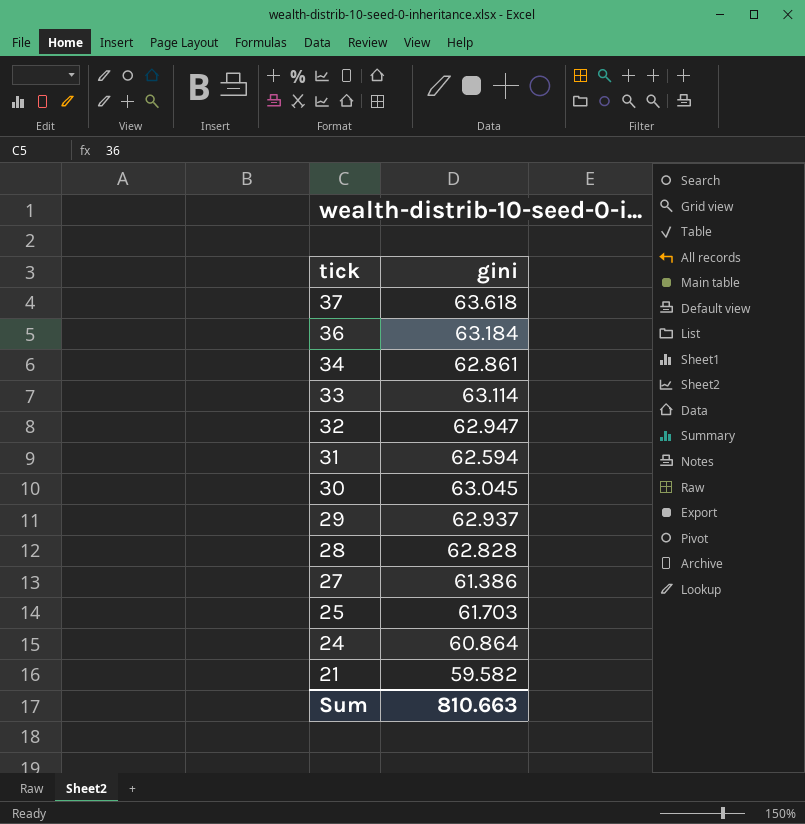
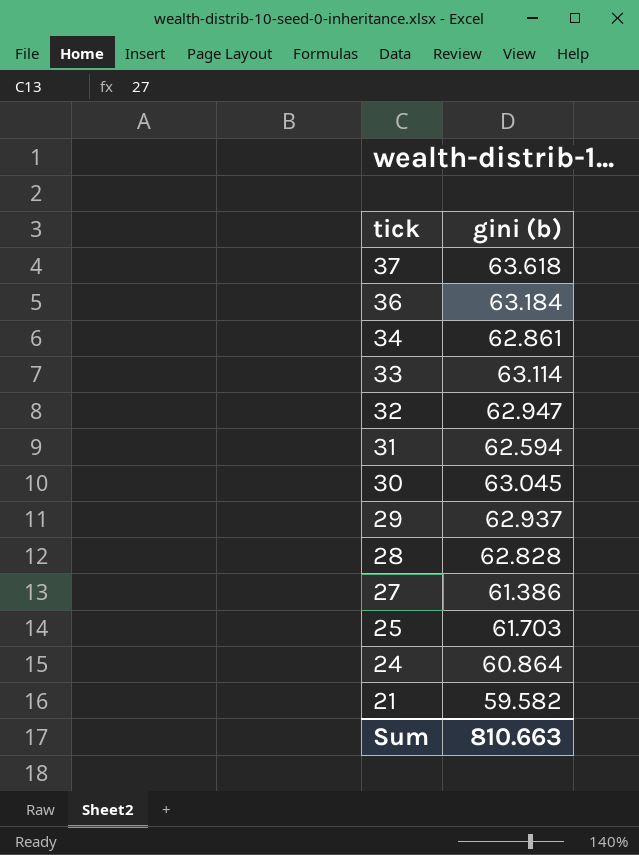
column name: gini -> gini (b)

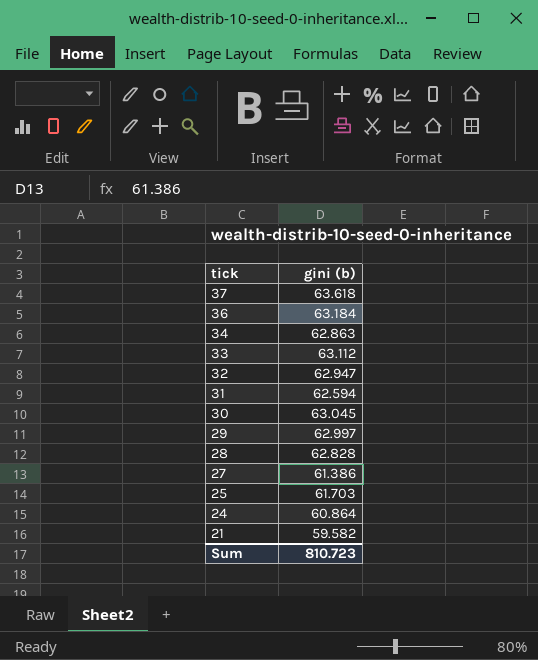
34 | gini (b): 62.861 -> 62.863
33 | gini (b): 63.114 -> 63.112
29 | gini (b): 62.937 -> 62.997
Sum | gini (b): 810.663 -> 810.723

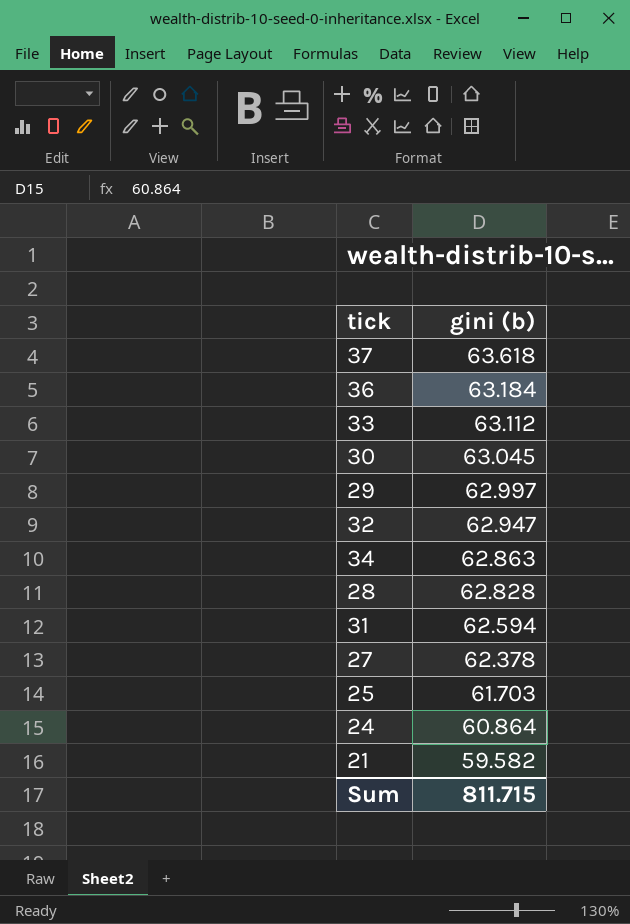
row order: tick descending -> gini (b) descending
27 | gini (b): 61.386 -> 62.378
Sum | gini (b): 810.723 -> 811.715

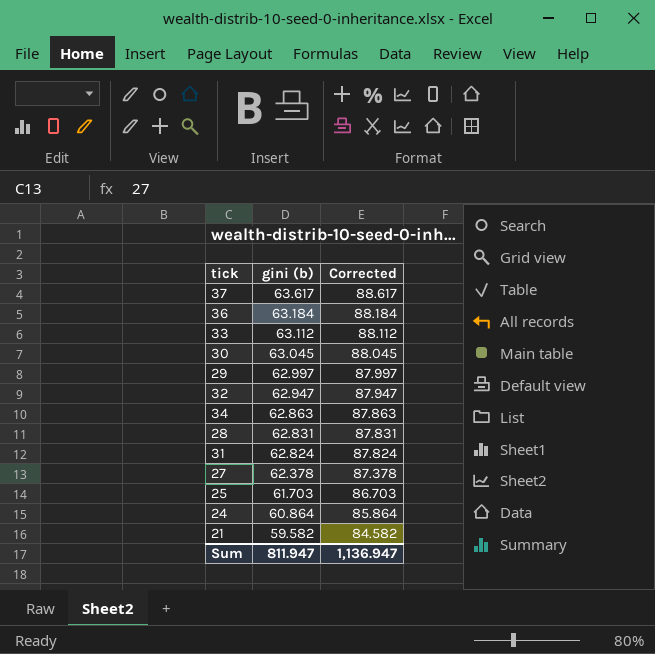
column Corrected | formula: none -> [gini (b)] + 25
37 | gini (b): 63.618 -> 63.617
28 | gini (b): 62.828 -> 62.831
31 | gini (b): 62.594 -> 62.824
Sum | gini (b): 811.715 -> 811.947

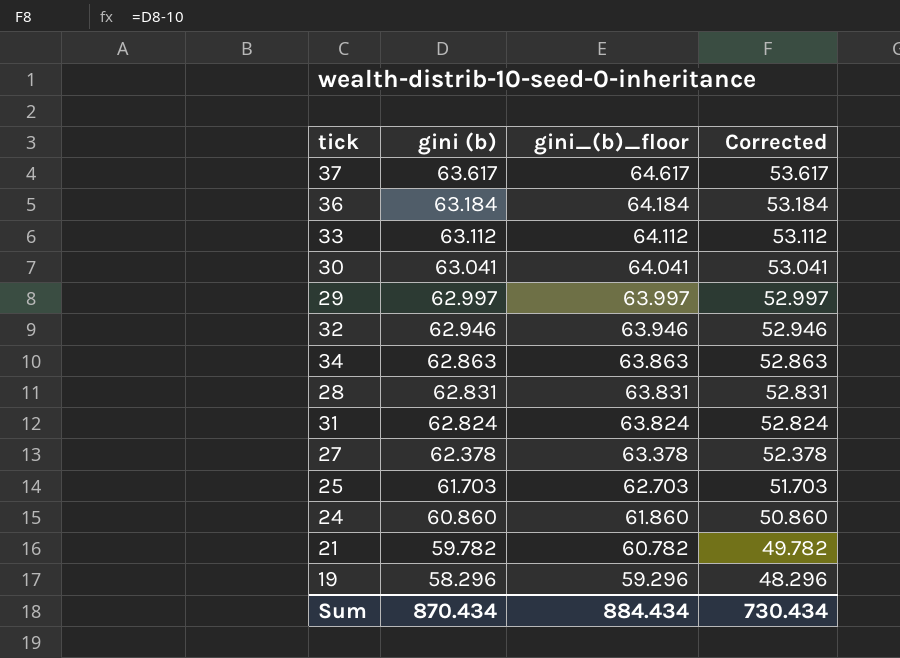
column gini_(b)_floor | formula: none -> [gini (b)] + 1
column Corrected | formula: [gini (b)] + 25 -> [gini (b)] - 10
30 | gini (b): 63.045 -> 63.041
32 | gini (b): 62.947 -> 62.946
24 | gini (b): 60.864 -> 60.860
21 | gini (b): 59.582 -> 59.782
row 19: none -> 58.296 | 59.296 | 48.296
Sum | gini (b): 811.947 -> 870.434
Sum | Corrected: 1,136.947 -> 730.434

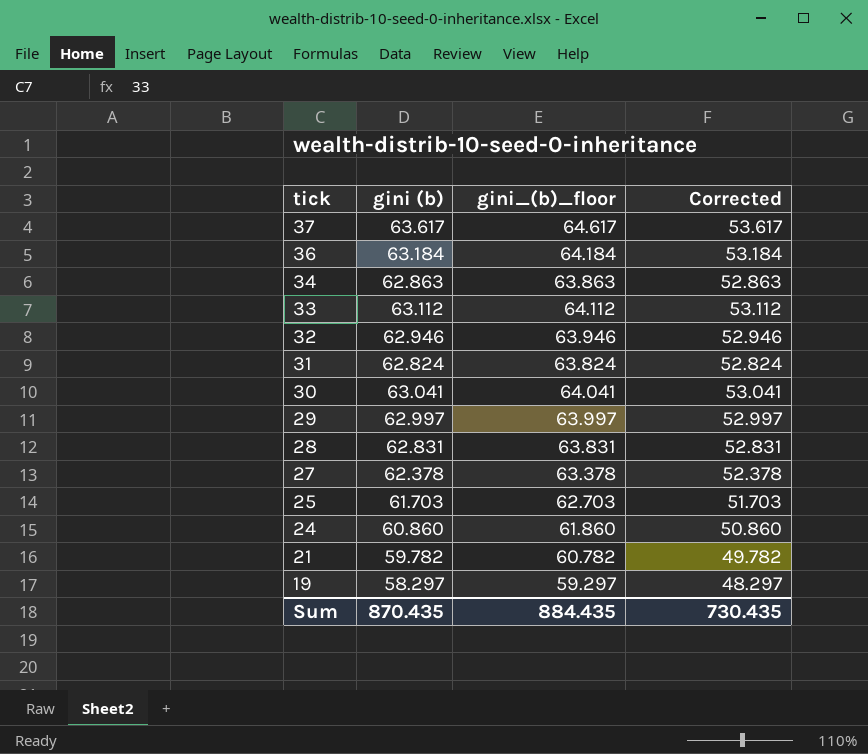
row order: gini (b) descending -> tick descending
19 | gini (b): 58.296 -> 58.297
19 | gini_(b)_floor: 59.296 -> 59.297
19 | Corrected: 48.296 -> 48.297
Sum | gini (b): 870.434 -> 870.435
Sum | gini_(b)_floor: 884.434 -> 884.435
Sum | Corrected: 730.434 -> 730.435

